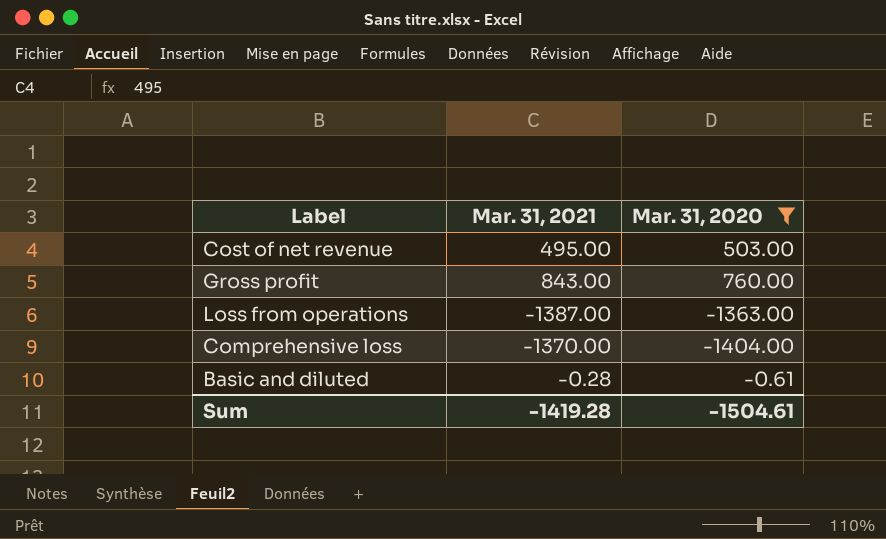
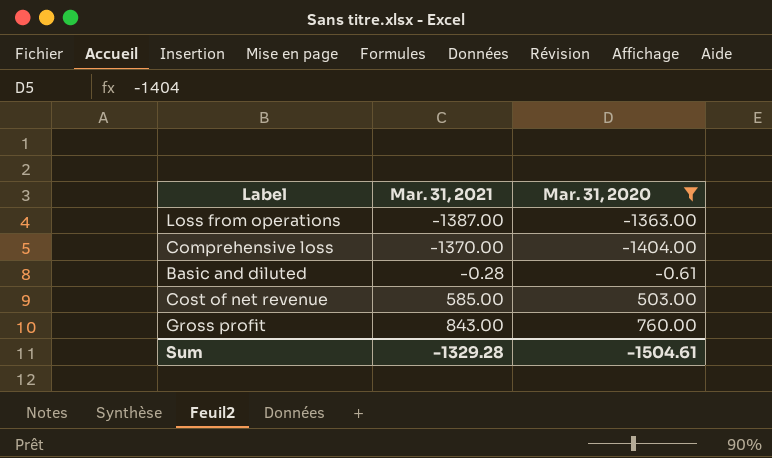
row order: none -> Mar. 31, 2021 ascending
Cost of net revenue | Mar. 31, 2021: 495.00 -> 585.00
Sum | Mar. 31, 2021: -1419.28 -> -1329.28

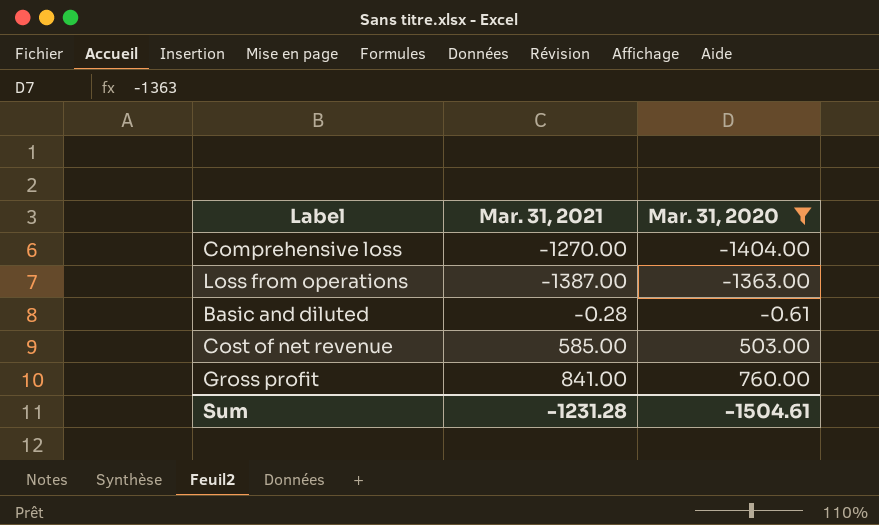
row order: Mar. 31, 2021 ascending -> Mar. 31, 2020 ascending
Comprehensive loss | Mar. 31, 2021: -1370.00 -> -1270.00
Gross profit | Mar. 31, 2021: 843.00 -> 841.00
Sum | Mar. 31, 2021: -1329.28 -> -1231.28

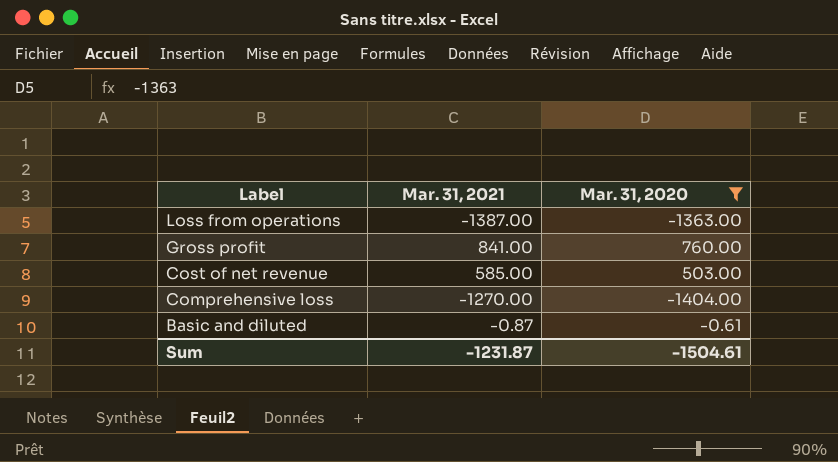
row order: Mar. 31, 2020 ascending -> Label descending
Basic and diluted | Mar. 31, 2021: -0.28 -> -0.87
Sum | Mar. 31, 2021: -1231.28 -> -1231.87

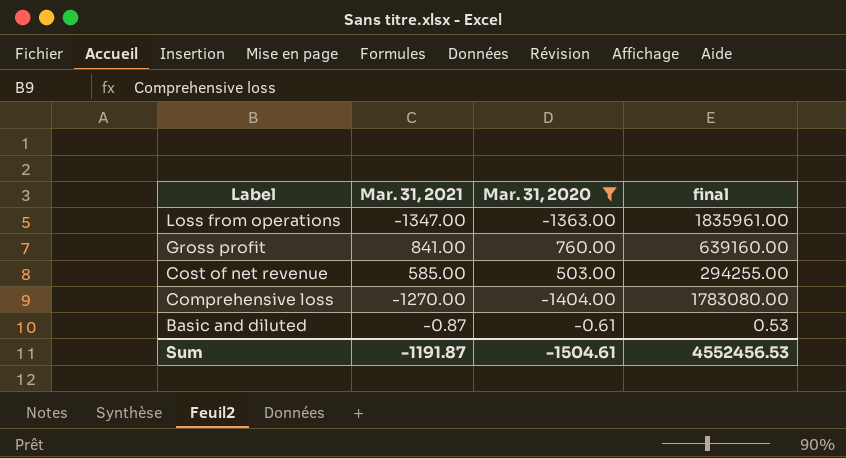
column final | formula: none -> [Mar. 31, 2021] * [Mar. 31, 2020]
Loss from operations | Mar. 31, 2021: -1387.00 -> -1347.00
Sum | Mar. 31, 2021: -1231.87 -> -1191.87

